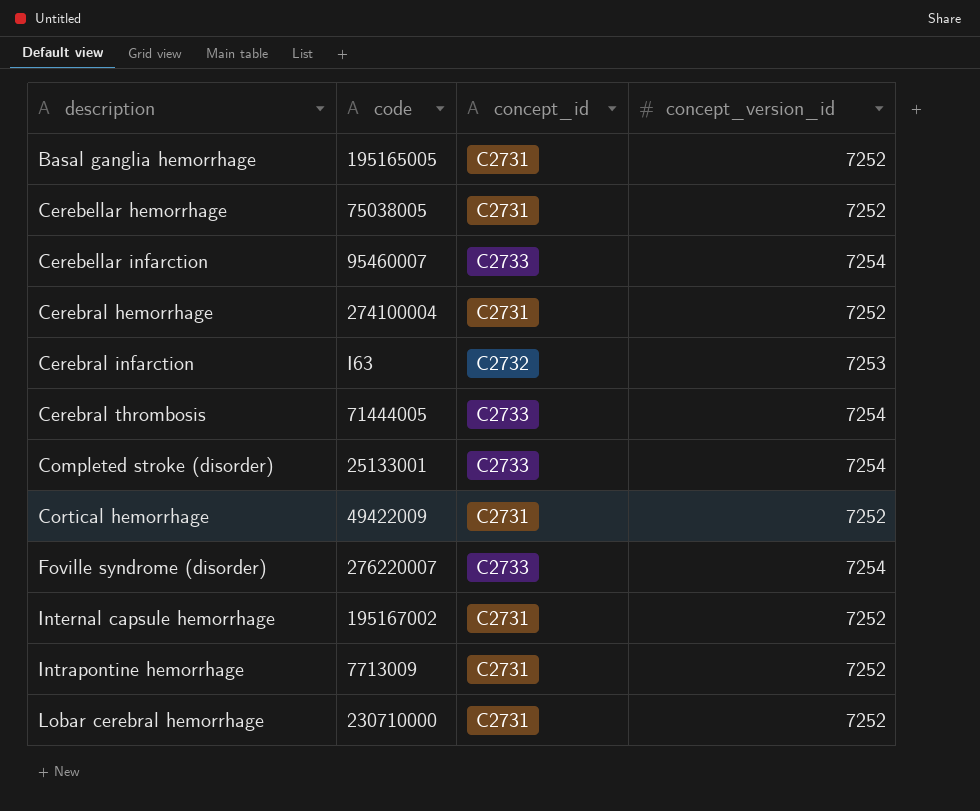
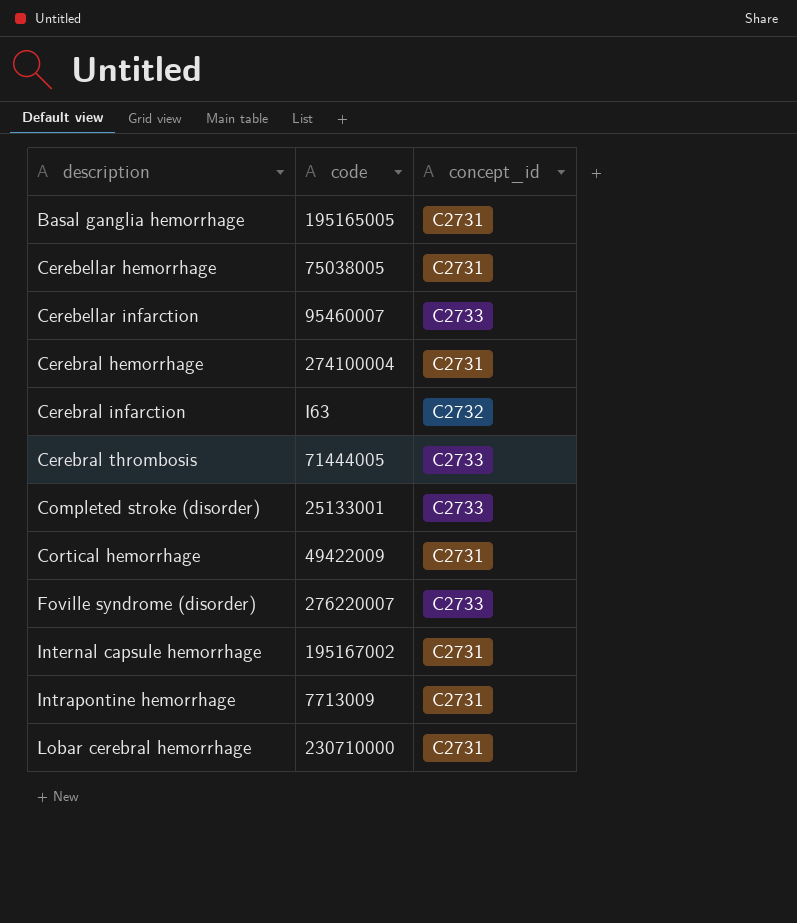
column concept_version_id | position: 4 -> none

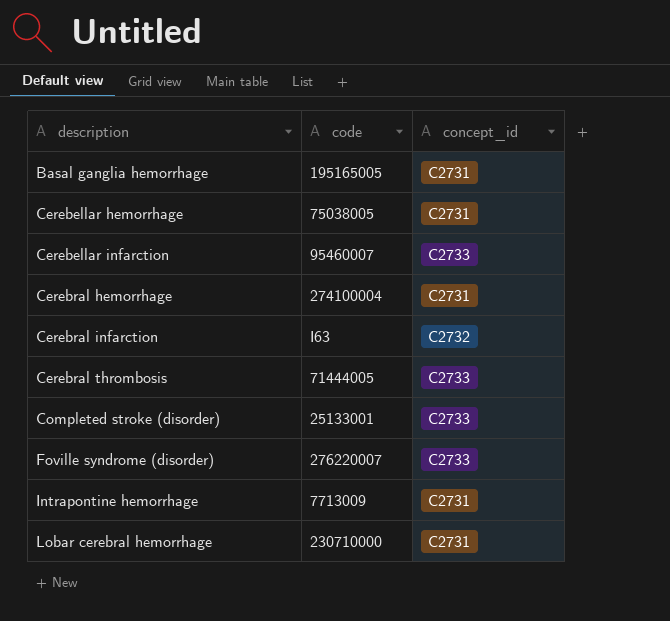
row Cortical hemorrhage: 49422009 | C2731 -> none
row Internal capsule hemorrhage: 195167002 | C2731 -> none

